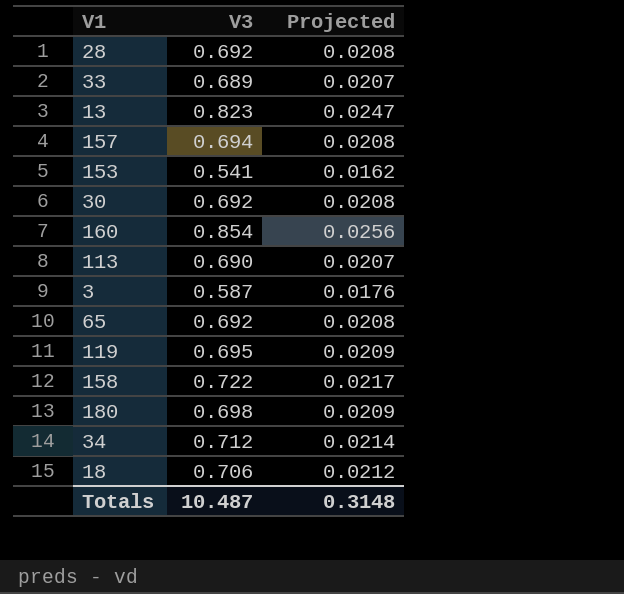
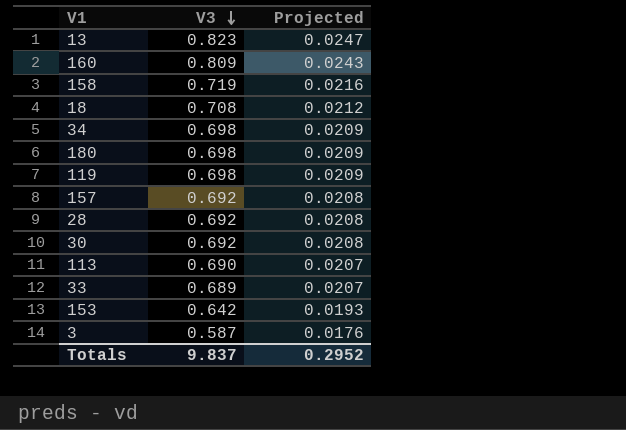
row order: none -> V3 descending
row 65: 0.692 | 0.0208 -> none
160 | V3: 0.854 -> 0.809
160 | Projected: 0.0256 -> 0.0243
158 | V3: 0.722 -> 0.719
158 | Projected: 0.0217 -> 0.0216
18 | V3: 0.706 -> 0.708
34 | V3: 0.712 -> 0.698
34 | Projected: 0.0214 -> 0.0209
119 | V3: 0.695 -> 0.698
157 | V3: 0.694 -> 0.692
153 | V3: 0.541 -> 0.642
153 | Projected: 0.0162 -> 0.0193
Totals | V3: 10.487 -> 9.837
Totals | Projected: 0.3148 -> 0.2952

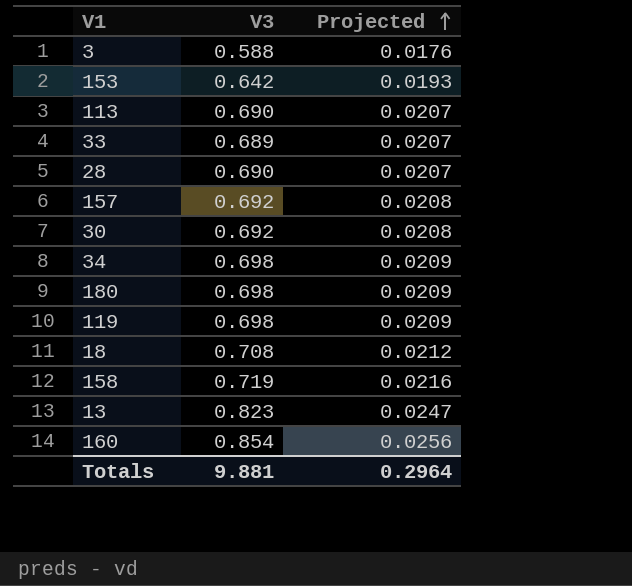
row order: V3 descending -> Projected ascending
3 | V3: 0.587 -> 0.588
28 | V3: 0.692 -> 0.690
28 | Projected: 0.0208 -> 0.0207
160 | V3: 0.809 -> 0.854
160 | Projected: 0.0243 -> 0.0256
Totals | V3: 9.837 -> 9.881
Totals | Projected: 0.2952 -> 0.2964

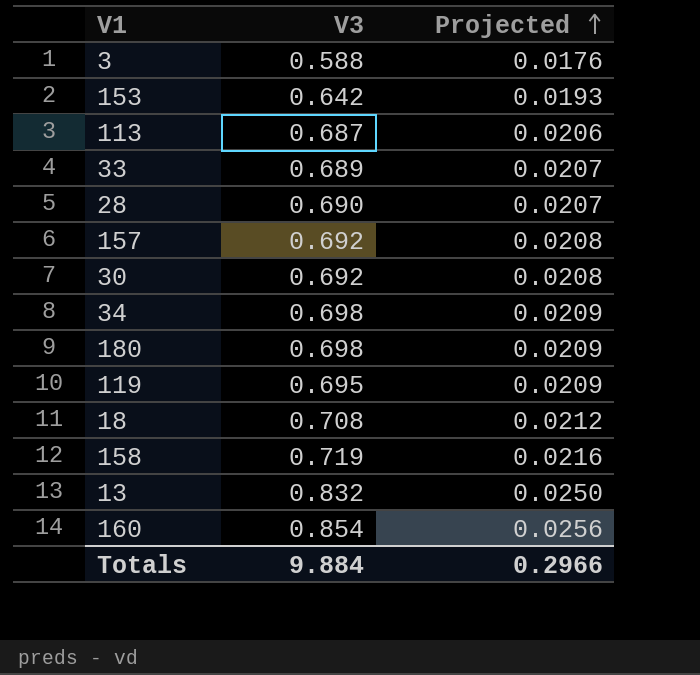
113 | V3: 0.690 -> 0.687
113 | Projected: 0.0207 -> 0.0206
119 | V3: 0.698 -> 0.695
13 | V3: 0.823 -> 0.832
13 | Projected: 0.0247 -> 0.0250
Totals | V3: 9.881 -> 9.884
Totals | Projected: 0.2964 -> 0.2966

